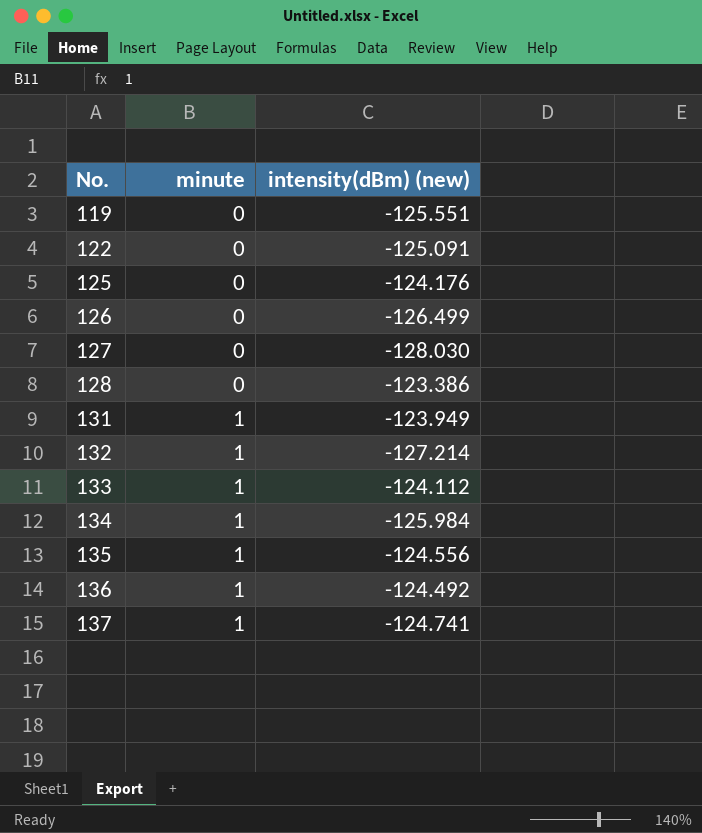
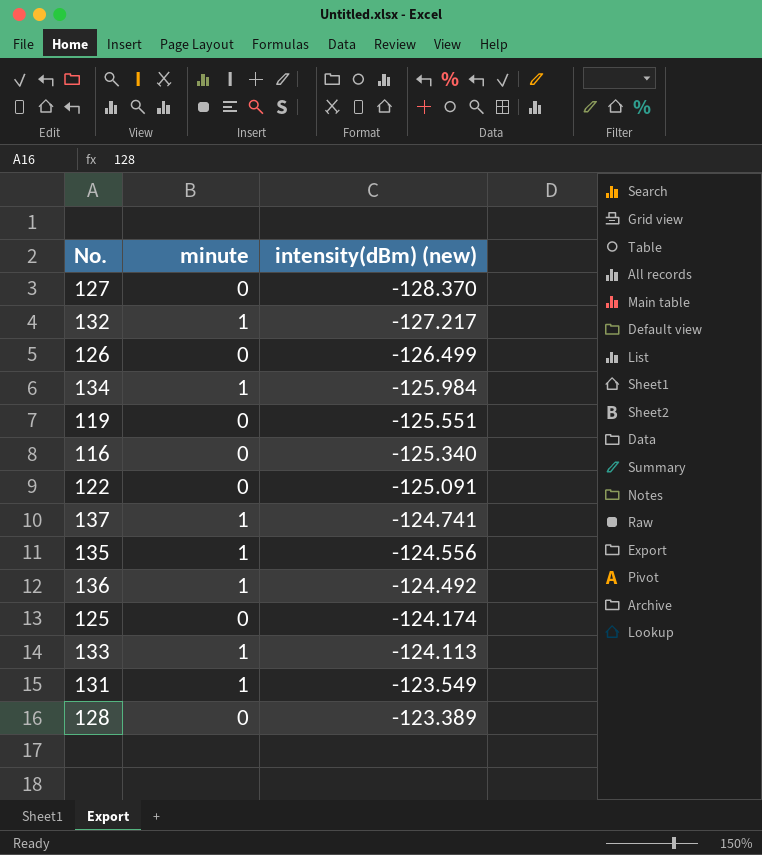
row order: No. ascending -> intensity(dBm) (new) ascending
127 | intensity(dBm) (new): -128.030 -> -128.370
132 | intensity(dBm) (new): -127.214 -> -127.217
row 116: none -> 0 | -125.340
125 | intensity(dBm) (new): -124.176 -> -124.174
133 | intensity(dBm) (new): -124.112 -> -124.113
131 | intensity(dBm) (new): -123.949 -> -123.549
128 | intensity(dBm) (new): -123.386 -> -123.389

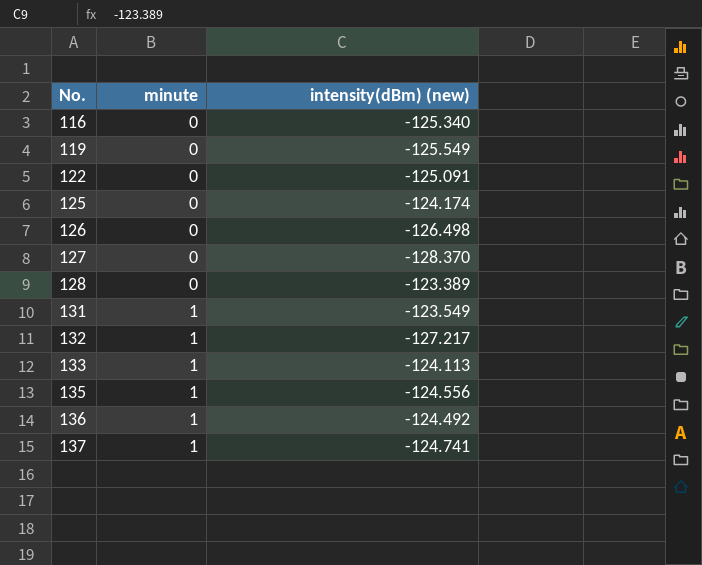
row order: intensity(dBm) (new) ascending -> No. ascending
row 134: 1 | -125.984 -> none
119 | intensity(dBm) (new): -125.551 -> -125.549
126 | intensity(dBm) (new): -126.499 -> -126.498

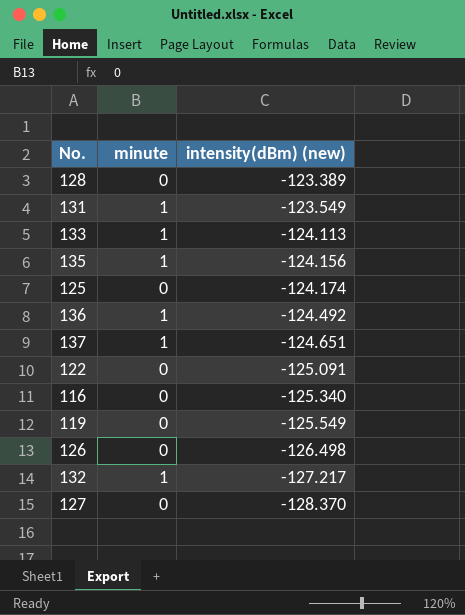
row order: No. ascending -> intensity(dBm) (new) descending
135 | intensity(dBm) (new): -124.556 -> -124.156
137 | intensity(dBm) (new): -124.741 -> -124.651

